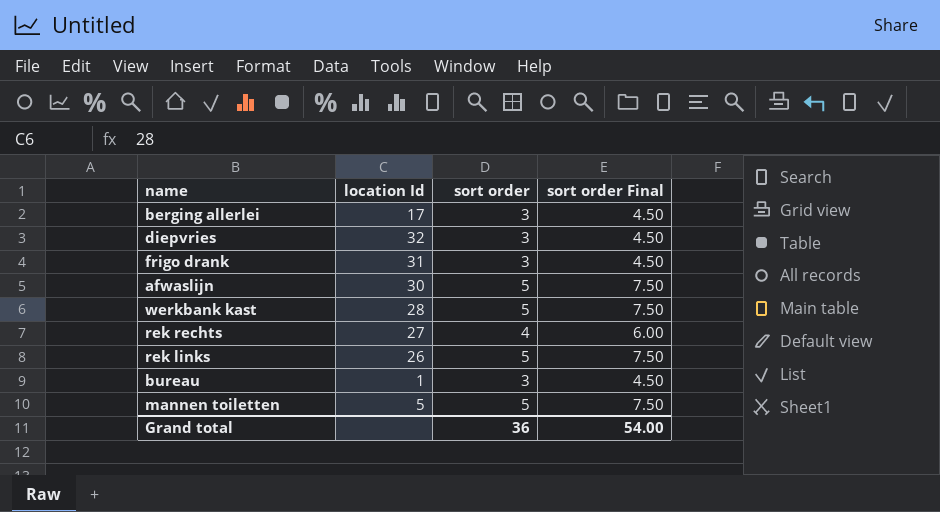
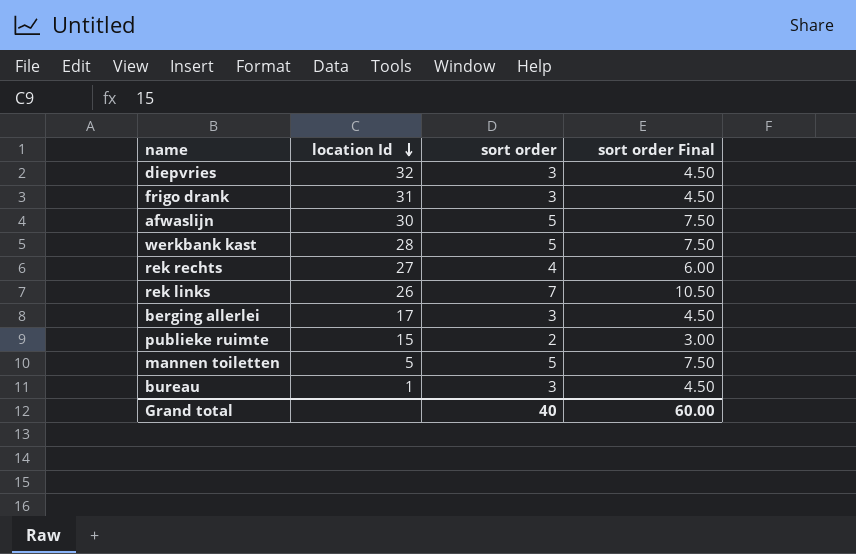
row order: none -> location Id descending
rek links | sort order: 5 -> 7
rek links | sort order Final: 7.50 -> 10.50
row publieke ruimte: none -> 15 | 2 | 3.00
Grand total | sort order: 36 -> 40
Grand total | sort order Final: 54.00 -> 60.00

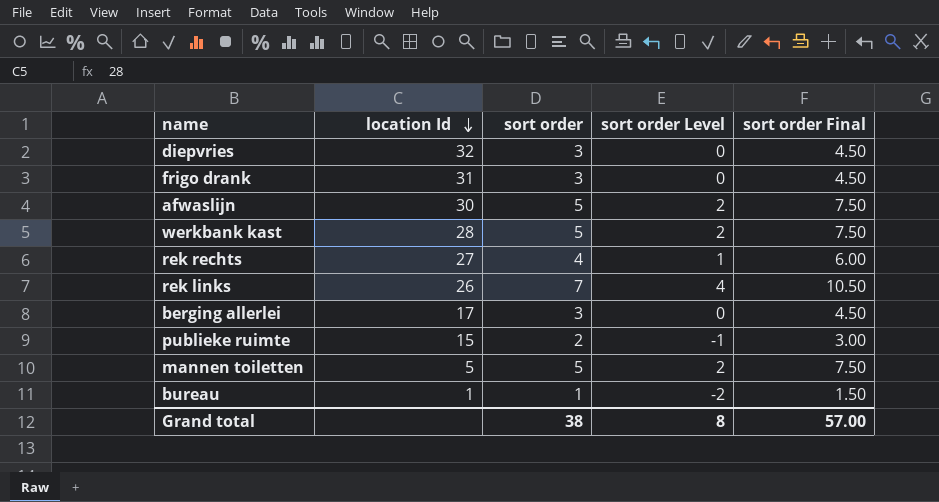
column sort order Level | formula: none -> [sort order] - 3
bureau | sort order: 3 -> 1
bureau | sort order Final: 4.50 -> 1.50
Grand total | sort order: 40 -> 38
Grand total | sort order Final: 60.00 -> 57.00

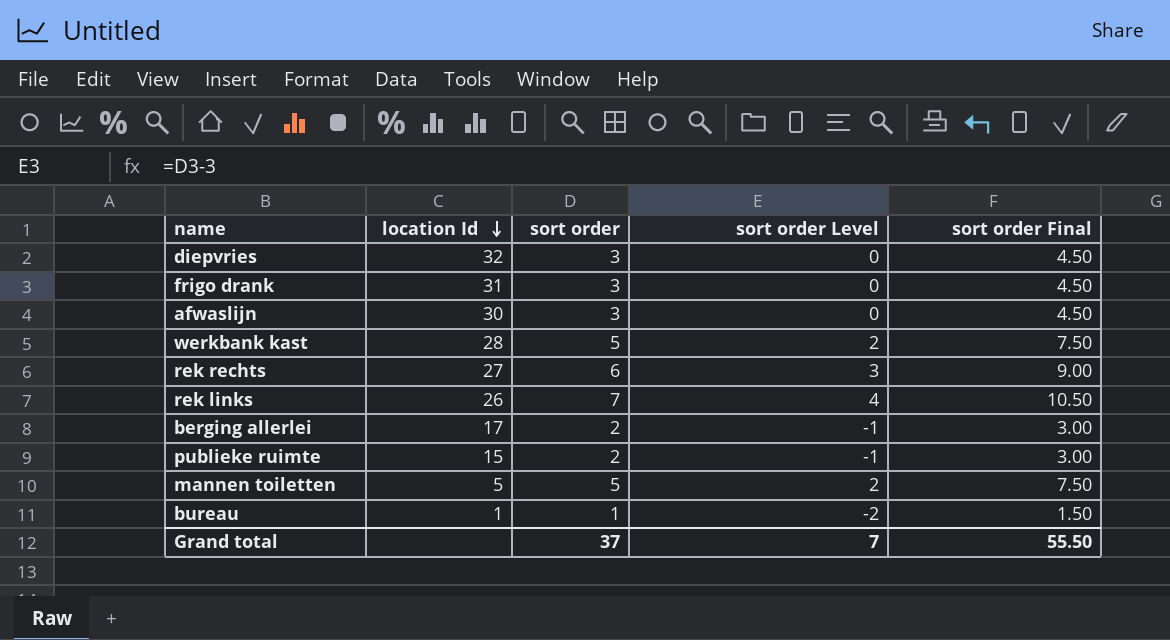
afwaslijn | sort order: 5 -> 3
afwaslijn | sort order Level: 2 -> 0
afwaslijn | sort order Final: 7.50 -> 4.50
rek rechts | sort order: 4 -> 6
rek rechts | sort order Level: 1 -> 3
rek rechts | sort order Final: 6.00 -> 9.00
berging allerlei | sort order: 3 -> 2
berging allerlei | sort order Level: 0 -> -1
berging allerlei | sort order Final: 4.50 -> 3.00
Grand total | sort order: 38 -> 37
Grand total | sort order Level: 8 -> 7
Grand total | sort order Final: 57.00 -> 55.50

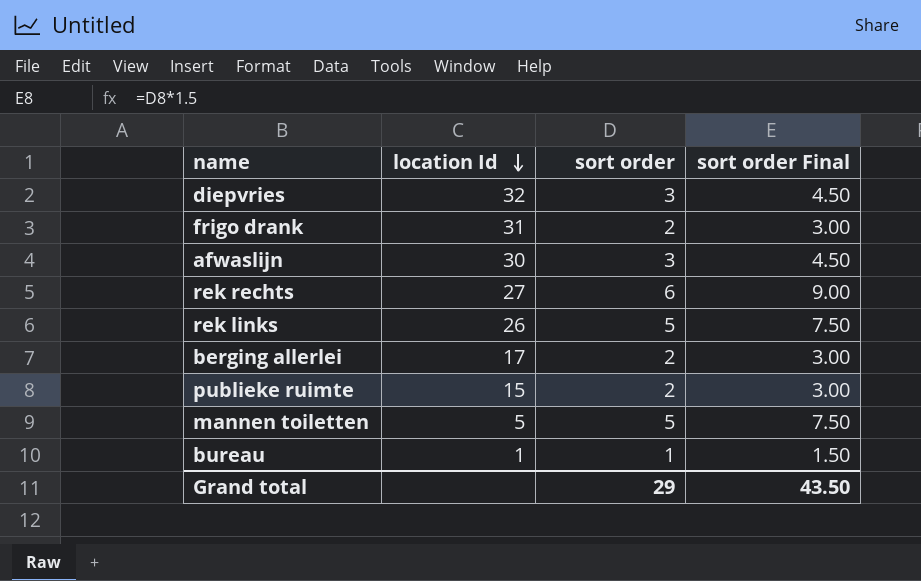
column sort order Level | formula: [sort order] - 3 -> none
row werkbank kast: 28 | 5 | 2 | 7.50 -> none
frigo drank | sort order: 3 -> 2
frigo drank | sort order Final: 4.50 -> 3.00
rek links | sort order: 7 -> 5
rek links | sort order Final: 10.50 -> 7.50
Grand total | sort order: 37 -> 29
Grand total | sort order Final: 55.50 -> 43.50

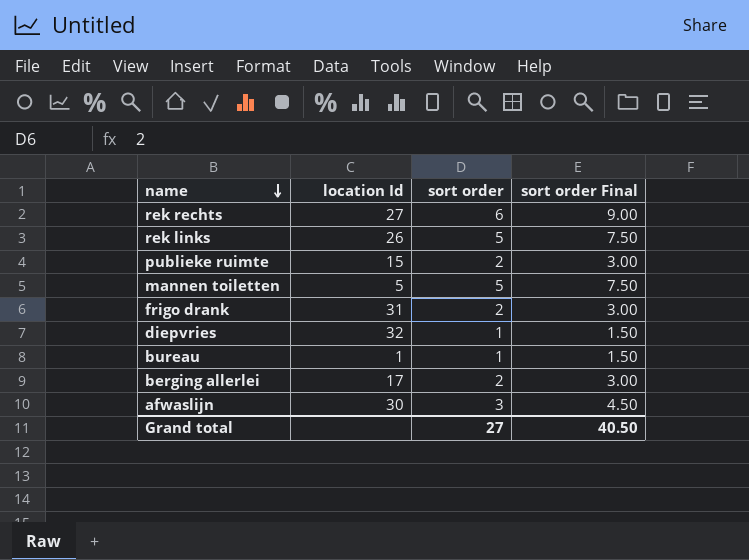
row order: location Id descending -> name descending
diepvries | sort order: 3 -> 1
diepvries | sort order Final: 4.50 -> 1.50
Grand total | sort order: 29 -> 27
Grand total | sort order Final: 43.50 -> 40.50

